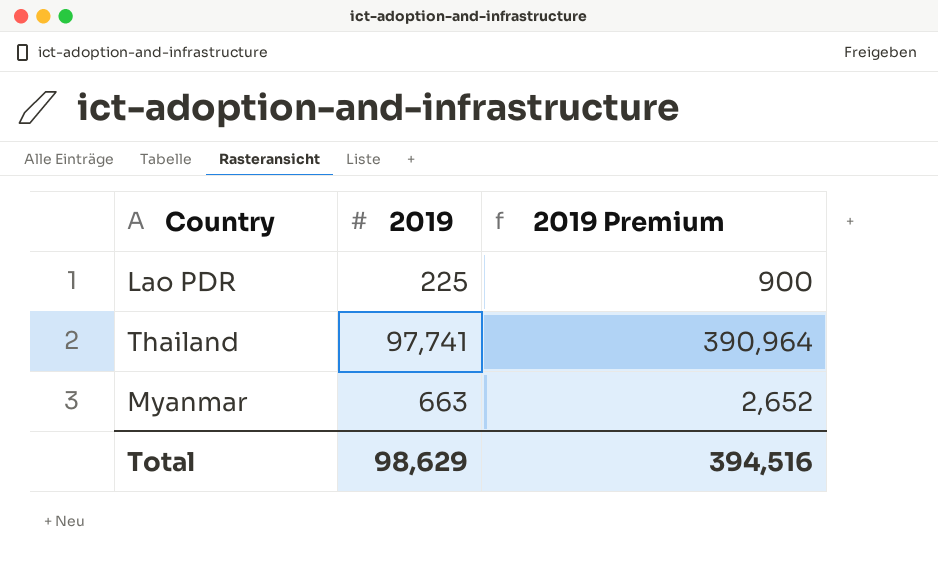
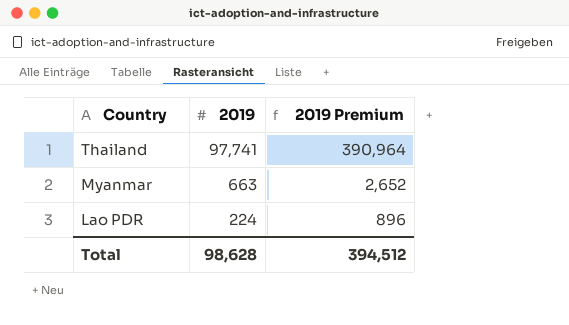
row order: none -> Country descending
Lao PDR | 2019: 225 -> 224
Lao PDR | 2019 Premium: 900 -> 896
Total | 2019: 98,629 -> 98,628
Total | 2019 Premium: 394,516 -> 394,512

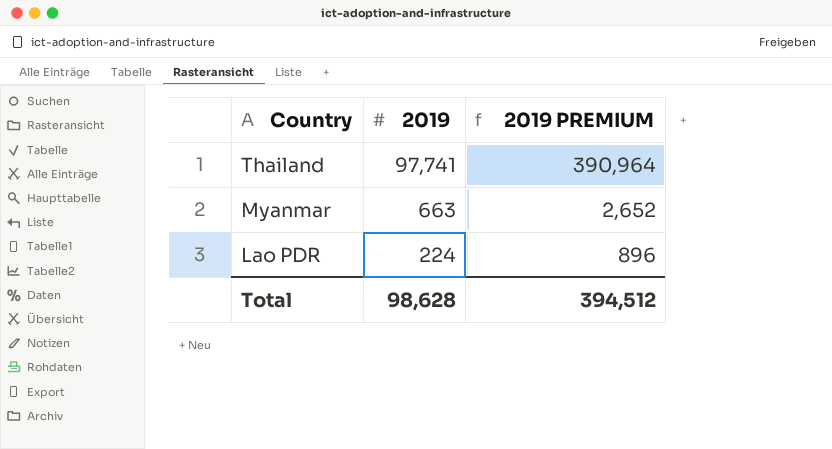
column name: 2019 Premium -> 2019 PREMIUM

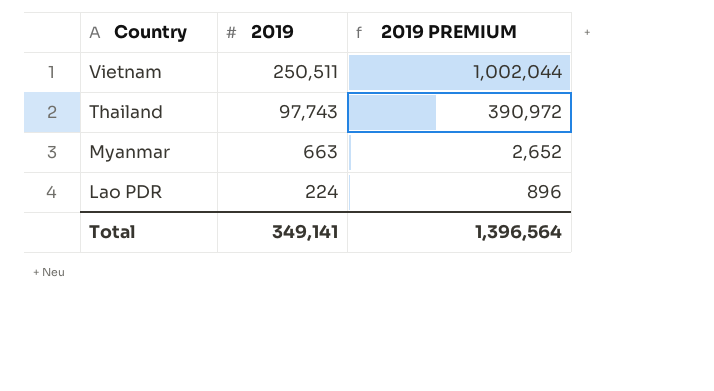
row Vietnam: none -> 250,511 | 1,002,044
Thailand | 2019: 97,741 -> 97,743
Thailand | 2019 PREMIUM: 390,964 -> 390,972
Total | 2019: 98,628 -> 349,141
Total | 2019 PREMIUM: 394,512 -> 1,396,564

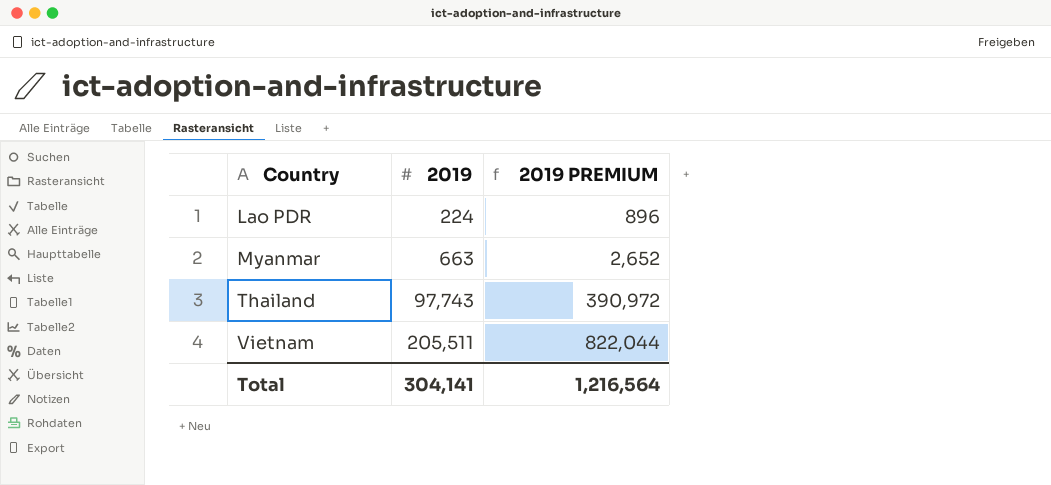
row order: Country descending -> Country ascending
Vietnam | 2019: 250,511 -> 205,511
Vietnam | 2019 PREMIUM: 1,002,044 -> 822,044
Total | 2019: 349,141 -> 304,141
Total | 2019 PREMIUM: 1,396,564 -> 1,216,564

